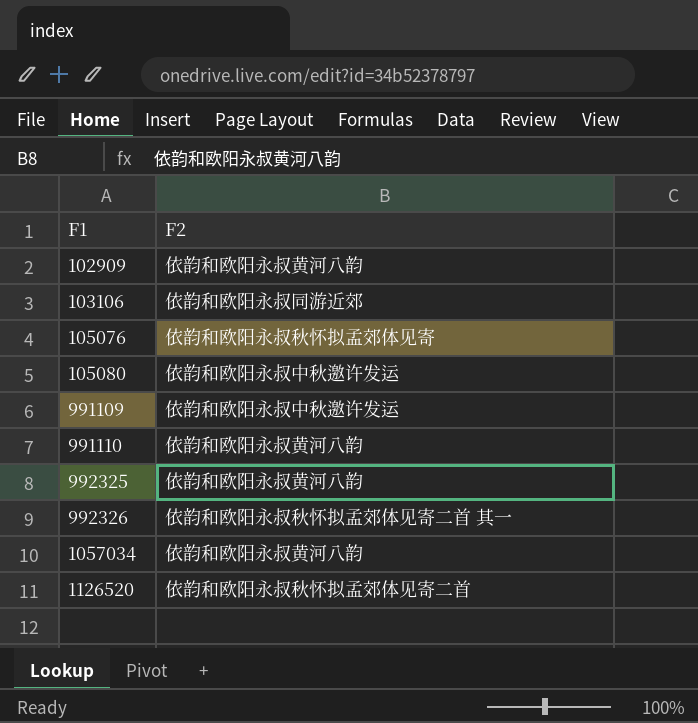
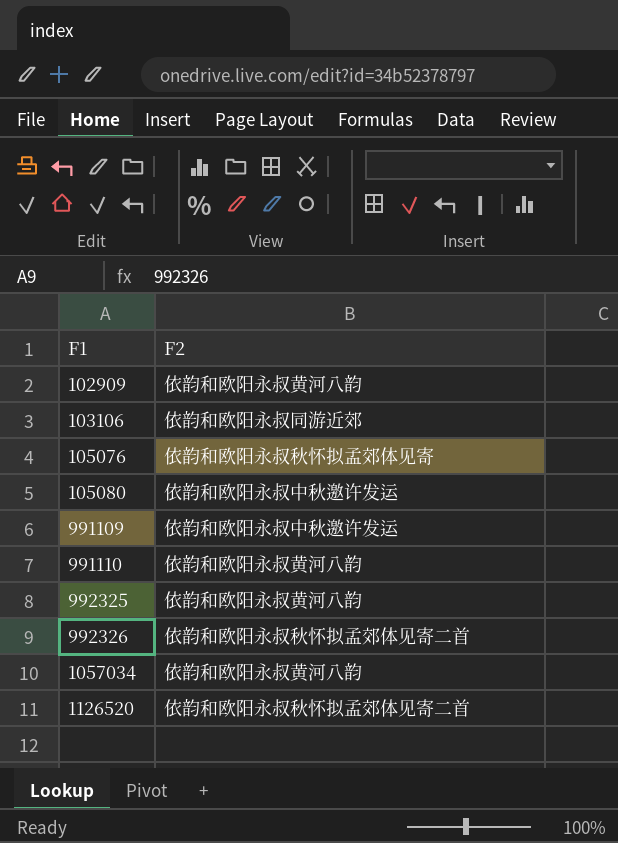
992326 | F2: 依韵和欧阳永叔秋怀拟孟郊体见寄二首 其一 -> 依韵和欧阳永叔秋怀拟孟郊体见寄二首

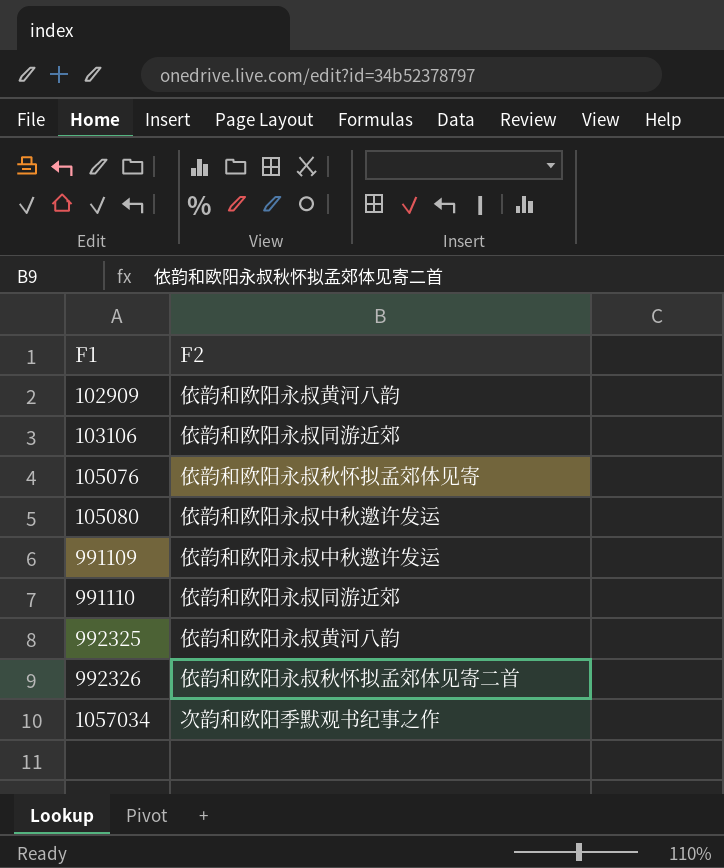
row 1126520: 依韵和欧阳永叔秋怀拟孟郊体见寄二首 -> none
991110 | F2: 依韵和欧阳永叔黄河八韵 -> 依韵和欧阳永叔同游近郊
1057034 | F2: 依韵和欧阳永叔黄河八韵 -> 次韵和欧阳季默观书纪事之作

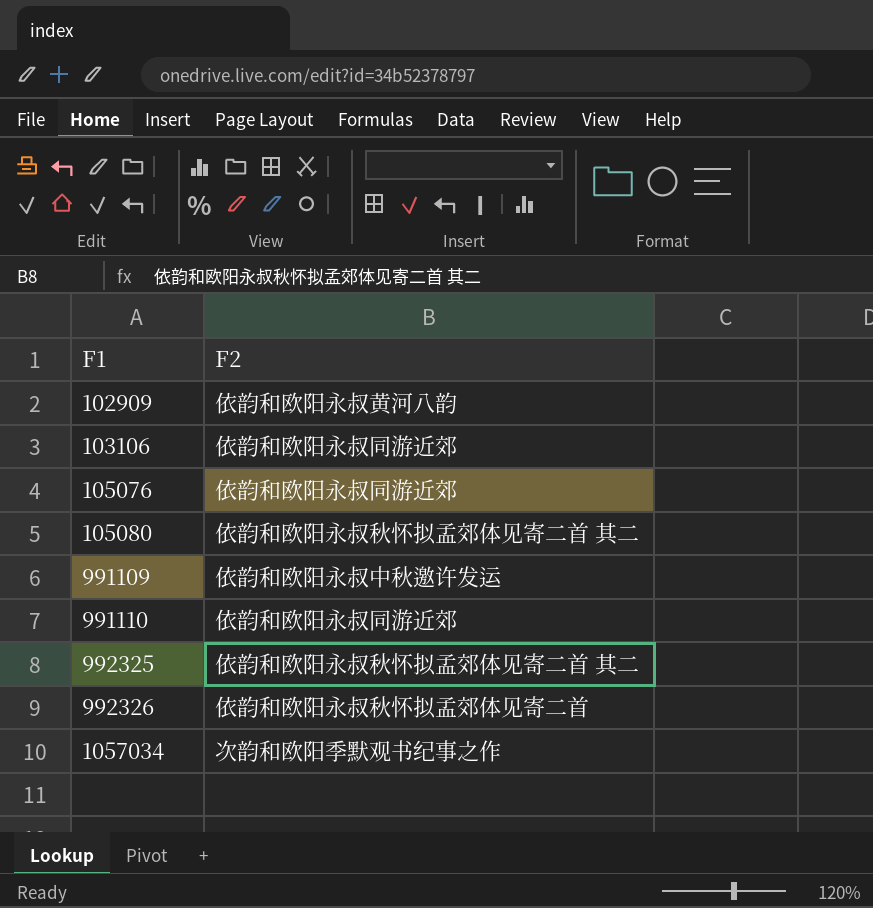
105076 | F2: 依韵和欧阳永叔秋怀拟孟郊体见寄 -> 依韵和欧阳永叔同游近郊
105080 | F2: 依韵和欧阳永叔中秋邀许发运 -> 依韵和欧阳永叔秋怀拟孟郊体见寄二首 其二
992325 | F2: 依韵和欧阳永叔黄河八韵 -> 依韵和欧阳永叔秋怀拟孟郊体见寄二首 其二

